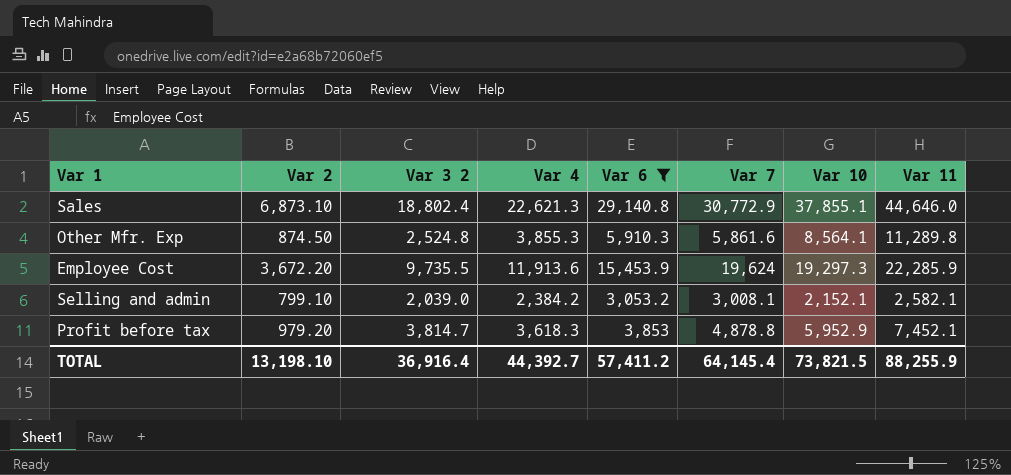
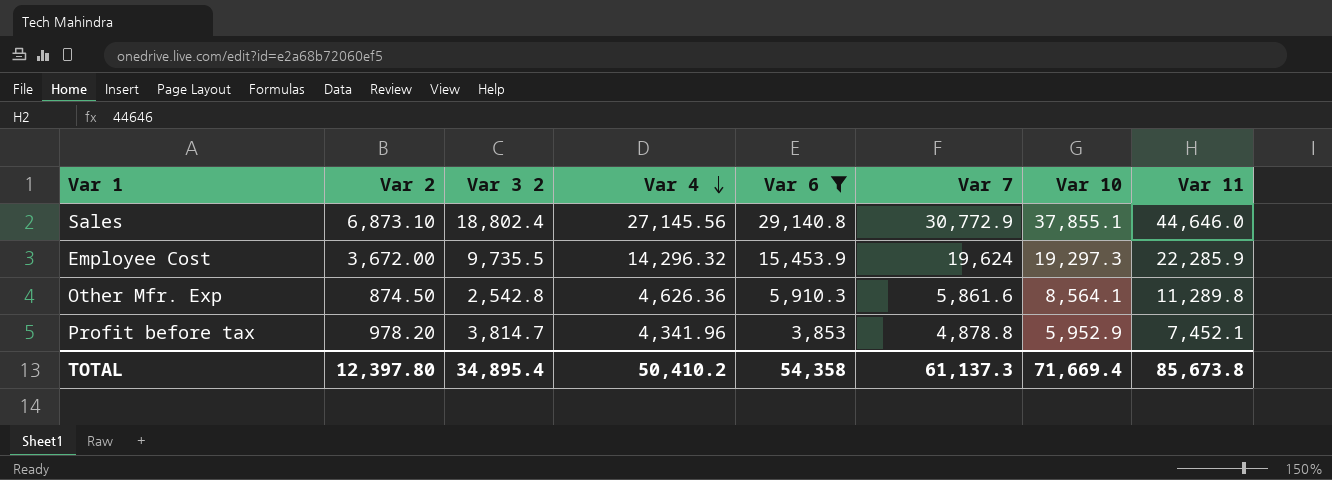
row order: none -> Var 4 descending
row Selling and admin: 799.10 | 2,039.0 | 2,384.2 | 3,053.2 | 3,008.1 | 2,152.1 | 2,582.1 -> none
Sales | Var 4: 22,621.3 -> 27,145.56
Employee Cost | Var 2: 3,672.20 -> 3,672.00
Employee Cost | Var 4: 11,913.6 -> 14,296.32
Other Mfr. Exp | Var 3 2: 2,524.8 -> 2,542.8
Other Mfr. Exp | Var 4: 3,855.3 -> 4,626.36
Profit before tax | Var 2: 979.20 -> 978.20
Profit before tax | Var 4: 3,618.3 -> 4,341.96
TOTAL | Var 2: 13,198.10 -> 12,397.80
TOTAL | Var 3 2: 36,916.4 -> 34,895.4
TOTAL | Var 4: 44,392.7 -> 50,410.2
TOTAL | Var 6: 57,411.2 -> 54,358
TOTAL | Var 7: 64,145.4 -> 61,137.3
TOTAL | Var 10: 73,821.5 -> 71,669.4
TOTAL | Var 11: 88,255.9 -> 85,673.8

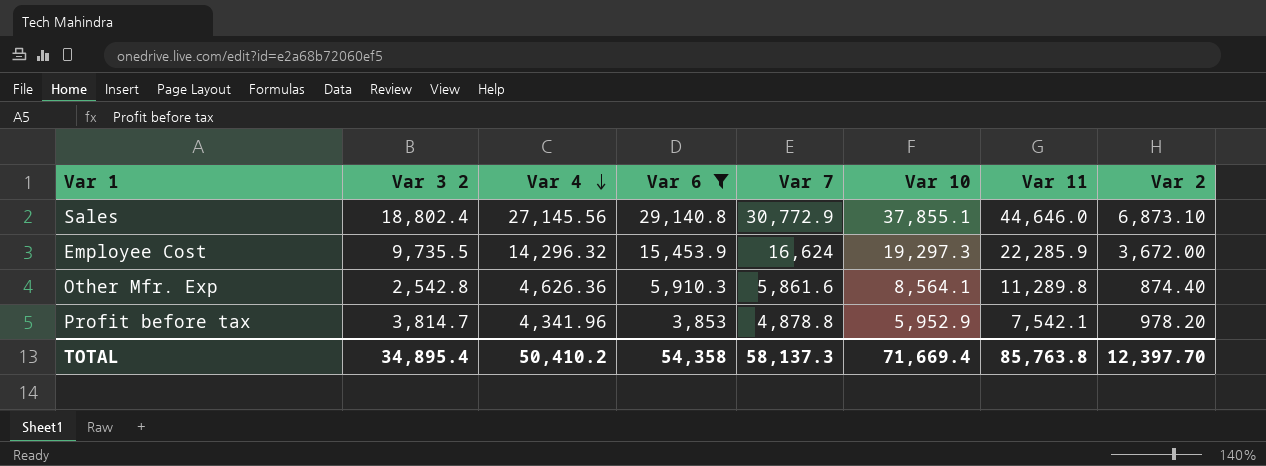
column Var 2 | position: 2 -> 8
Employee Cost | Var 7: 19,624 -> 16,624
Other Mfr. Exp | Var 2: 874.50 -> 874.40
Profit before tax | Var 11: 7,452.1 -> 7,542.1
TOTAL | Var 7: 61,137.3 -> 58,137.3
TOTAL | Var 11: 85,673.8 -> 85,763.8
TOTAL | Var 2: 12,397.80 -> 12,397.70

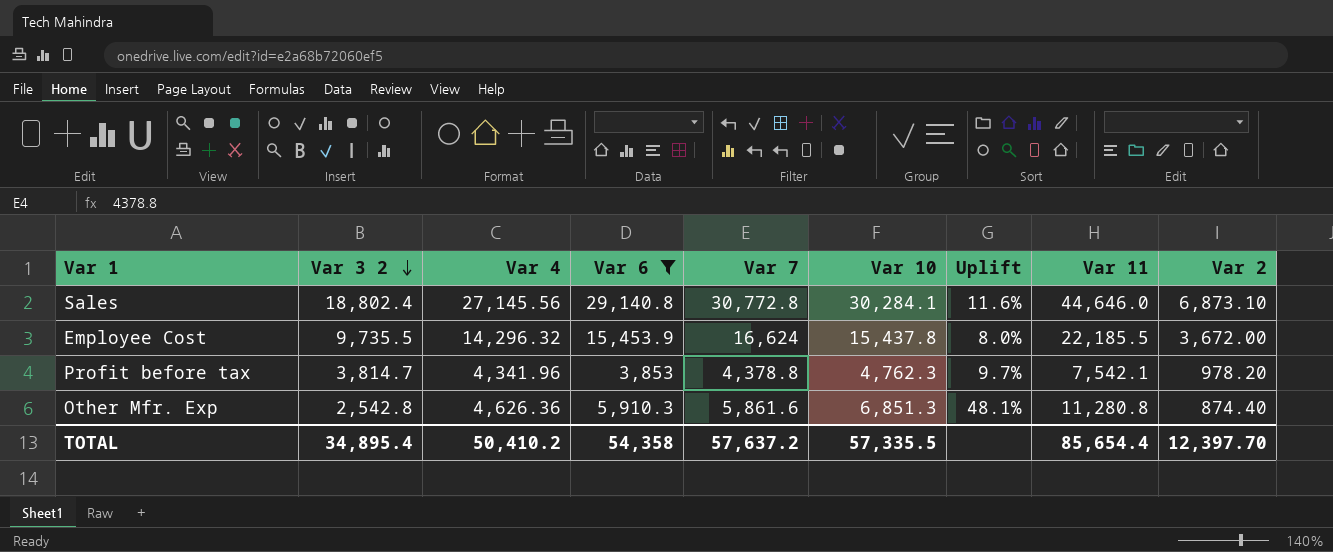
row order: Var 4 descending -> Var 3 2 descending
column Uplift | formula: none -> ([Var 10] - [Var 4]) / [Var 4]
Sales | Var 7: 30,772.9 -> 30,772.8
Sales | Var 10: 37,855.1 -> 30,284.1
Employee Cost | Var 10: 19,297.3 -> 15,437.8
Employee Cost | Var 11: 22,285.9 -> 22,185.5
Profit before tax | Var 7: 4,878.8 -> 4,378.8
Profit before tax | Var 10: 5,952.9 -> 4,762.3
Other Mfr. Exp | Var 10: 8,564.1 -> 6,851.3
Other Mfr. Exp | Var 11: 11,289.8 -> 11,280.8
TOTAL | Var 7: 58,137.3 -> 57,637.2
TOTAL | Var 10: 71,669.4 -> 57,335.5
TOTAL | Var 11: 85,763.8 -> 85,654.4

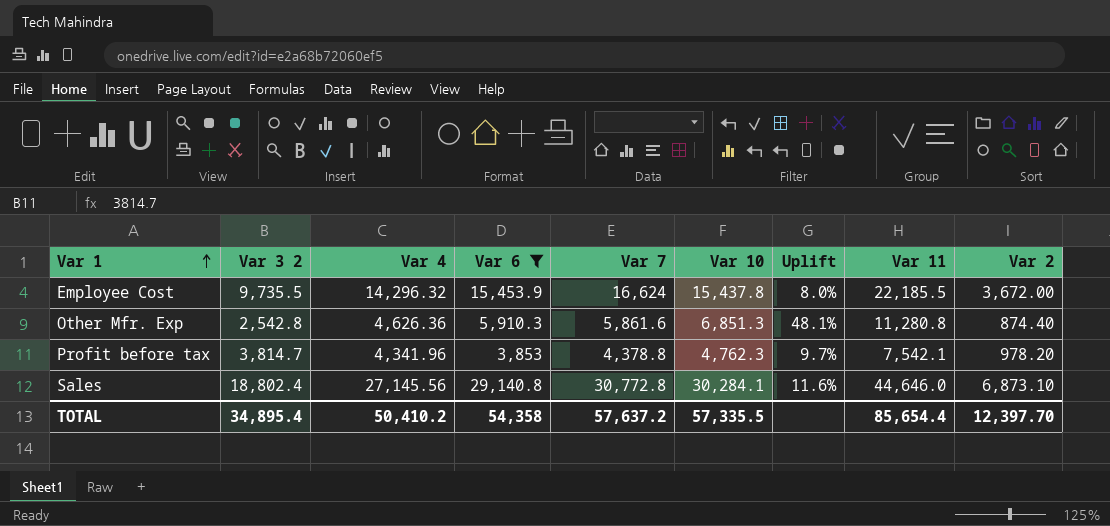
row order: Var 3 2 descending -> Var 1 ascending

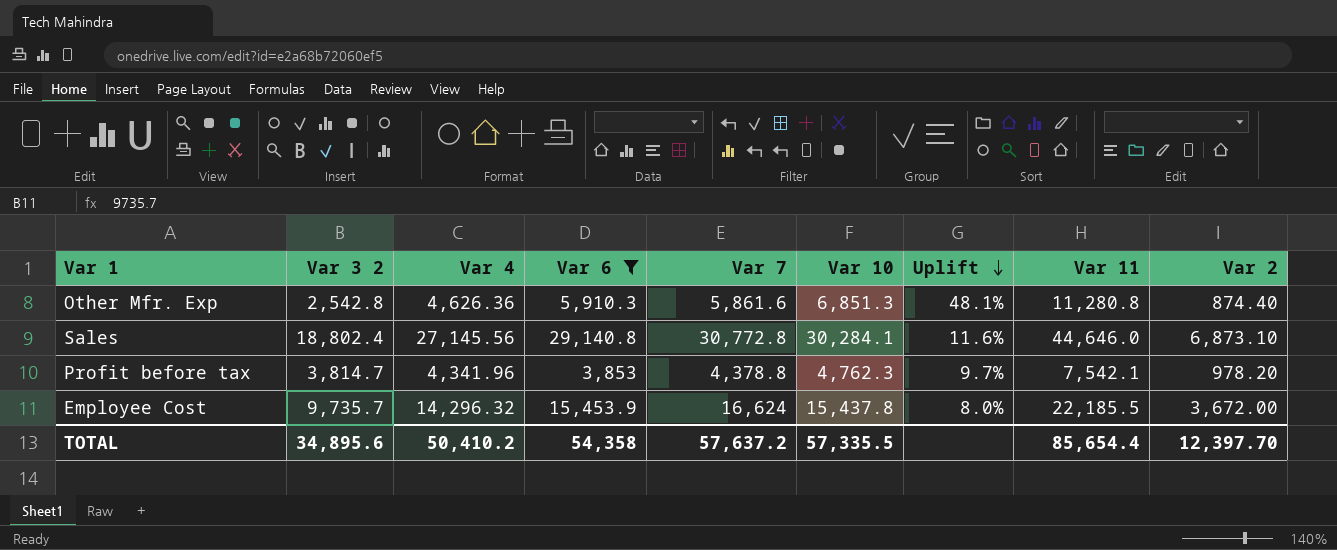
row order: Var 1 ascending -> Uplift descending
Employee Cost | Var 3 2: 9,735.5 -> 9,735.7
TOTAL | Var 3 2: 34,895.4 -> 34,895.6

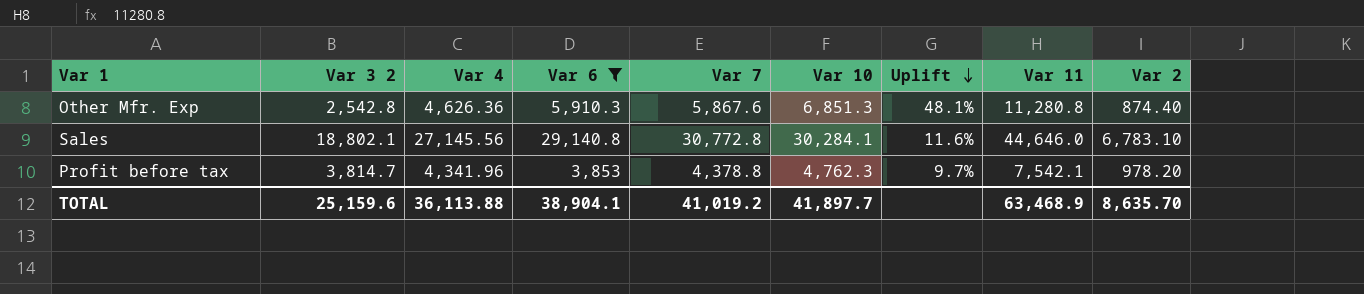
row Employee Cost: 9,735.7 | 14,296.32 | 15,453.9 | 16,624 | 15,437.8 | 8.0% | 22,185.5 | 3,672.00 -> none
Other Mfr. Exp | Var 7: 5,861.6 -> 5,867.6
Sales | Var 3 2: 18,802.4 -> 18,802.1
Sales | Var 2: 6,873.10 -> 6,783.10
TOTAL | Var 3 2: 34,895.6 -> 25,159.6
TOTAL | Var 4: 50,410.2 -> 36,113.88
TOTAL | Var 6: 54,358 -> 38,904.1
TOTAL | Var 7: 57,637.2 -> 41,019.2
TOTAL | Var 10: 57,335.5 -> 41,897.7
TOTAL | Var 11: 85,654.4 -> 63,468.9
TOTAL | Var 2: 12,397.70 -> 8,635.70

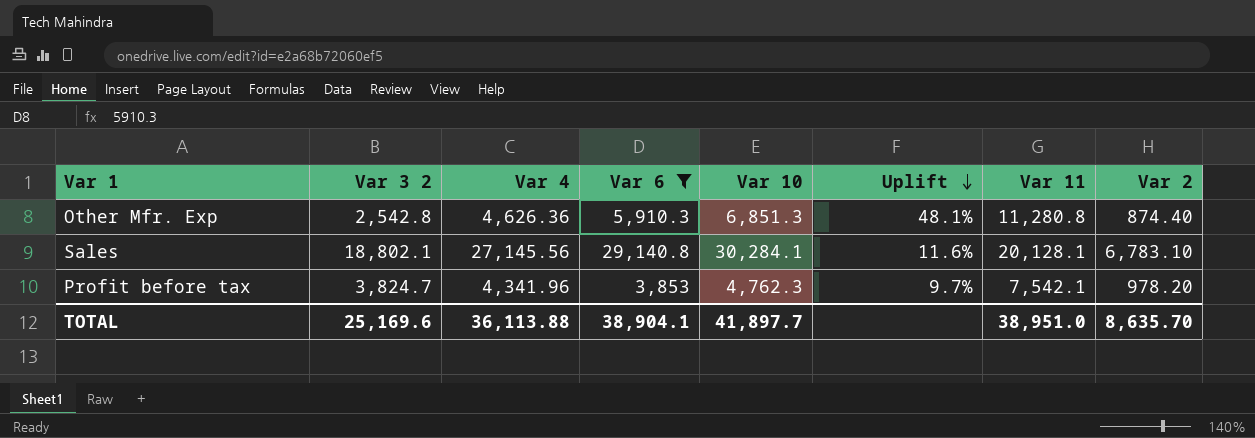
column Var 7 | position: 5 -> none
Sales | Var 11: 44,646.0 -> 20,128.1
Profit before tax | Var 3 2: 3,814.7 -> 3,824.7
TOTAL | Var 3 2: 25,159.6 -> 25,169.6
TOTAL | Var 11: 63,468.9 -> 38,951.0

